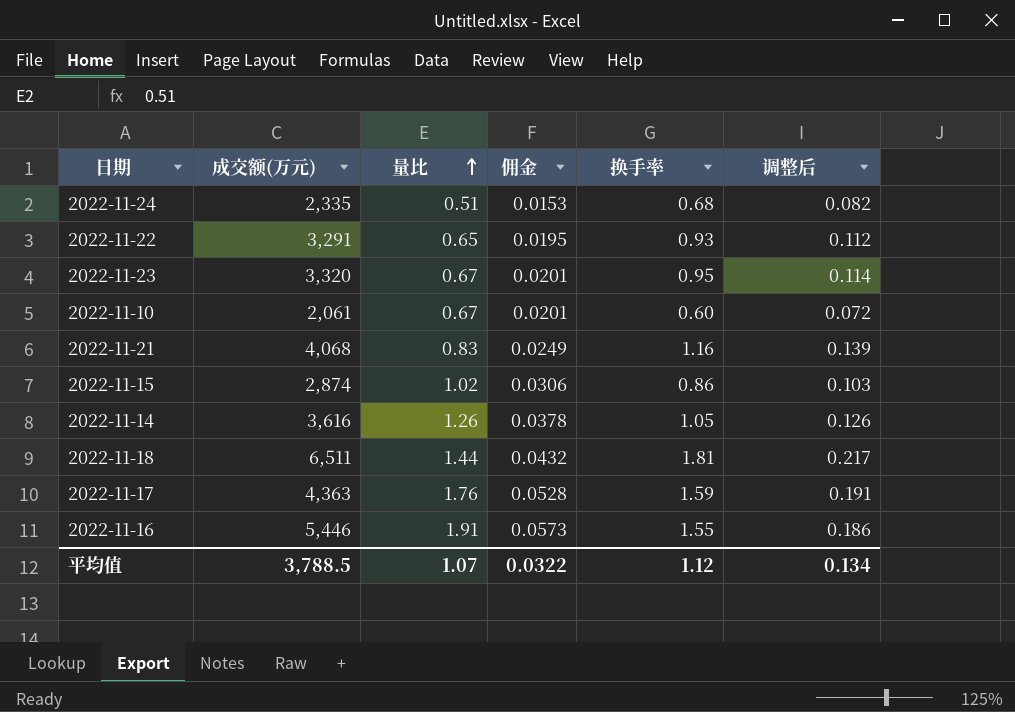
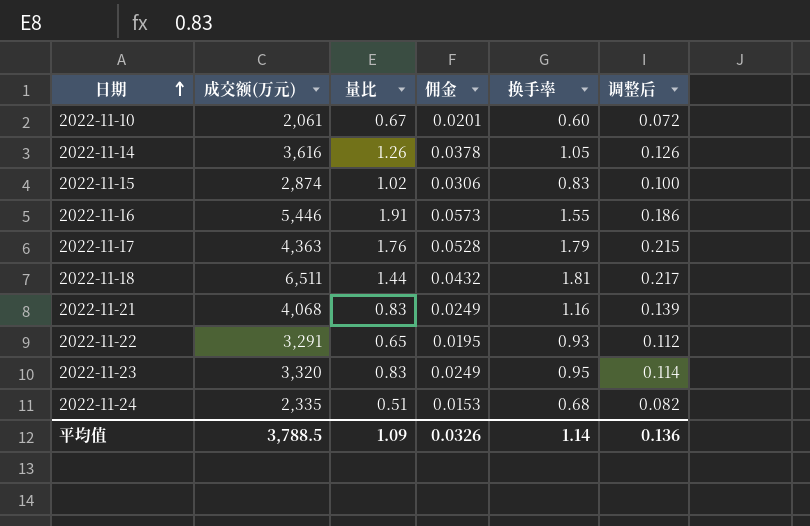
row order: 量比 ascending -> 日期 ascending
2022-11-15 | 换手率: 0.86 -> 0.83
2022-11-15 | 调整后: 0.103 -> 0.100
2022-11-17 | 换手率: 1.59 -> 1.79
2022-11-17 | 调整后: 0.191 -> 0.215
2022-11-23 | 量比: 0.67 -> 0.83
2022-11-23 | 佣金: 0.0201 -> 0.0249
平均值 | 量比: 1.07 -> 1.09
平均值 | 佣金: 0.0322 -> 0.0326
平均值 | 换手率: 1.12 -> 1.14
平均值 | 调整后: 0.134 -> 0.136

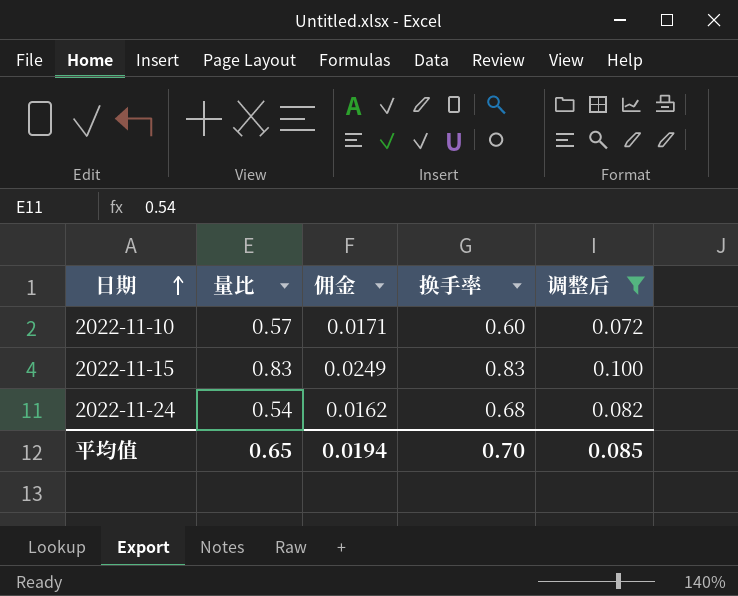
filter: none -> 调整后 <= 0.100
column 成交额(万元) | position: 2 -> none
2022-11-10 | 量比: 0.67 -> 0.57
2022-11-10 | 佣金: 0.0201 -> 0.0171
2022-11-15 | 量比: 1.02 -> 0.83
2022-11-15 | 佣金: 0.0306 -> 0.0249
2022-11-24 | 量比: 0.51 -> 0.54
2022-11-24 | 佣金: 0.0153 -> 0.0162
平均值 | 量比: 1.09 -> 0.65
平均值 | 佣金: 0.0326 -> 0.0194
平均值 | 换手率: 1.14 -> 0.70
平均值 | 调整后: 0.136 -> 0.085

